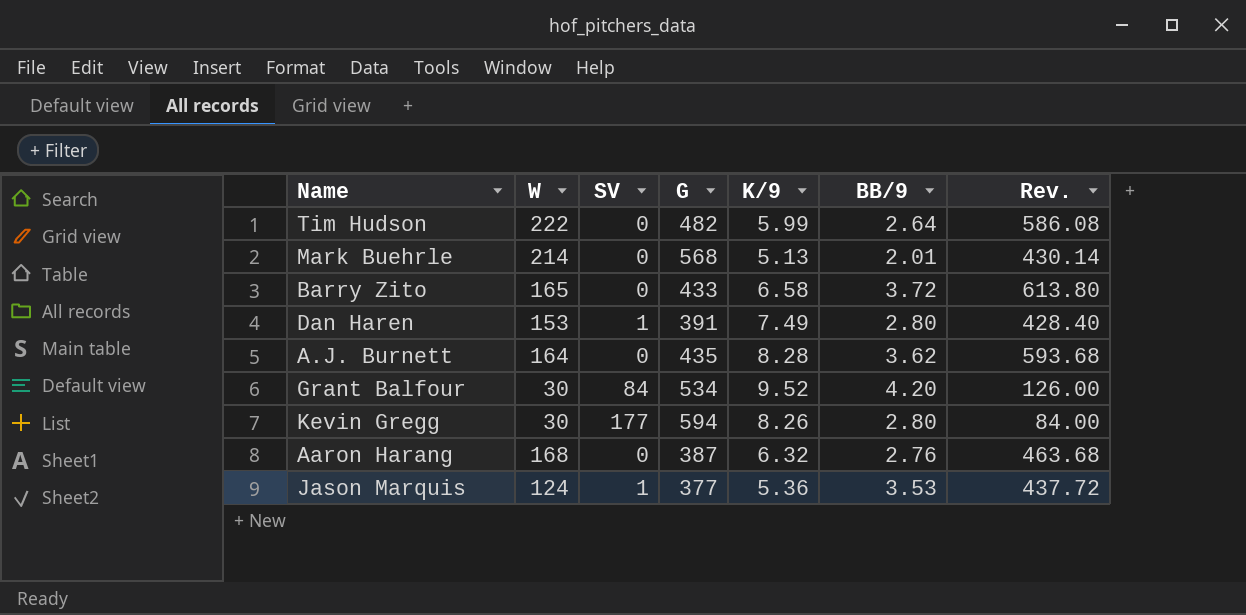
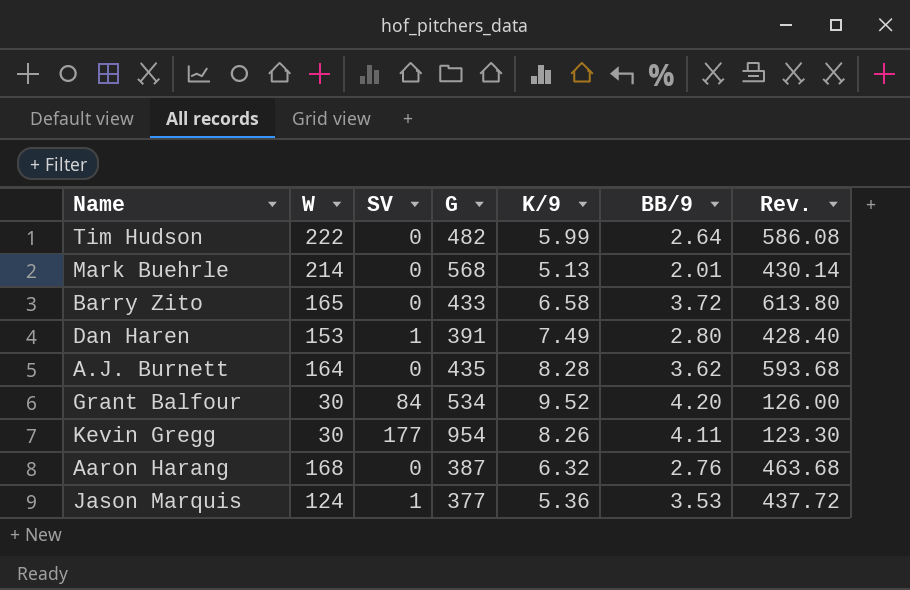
Kevin Gregg | G: 594 -> 954
Kevin Gregg | BB/9: 2.80 -> 4.11
Kevin Gregg | Rev.: 84.00 -> 123.30

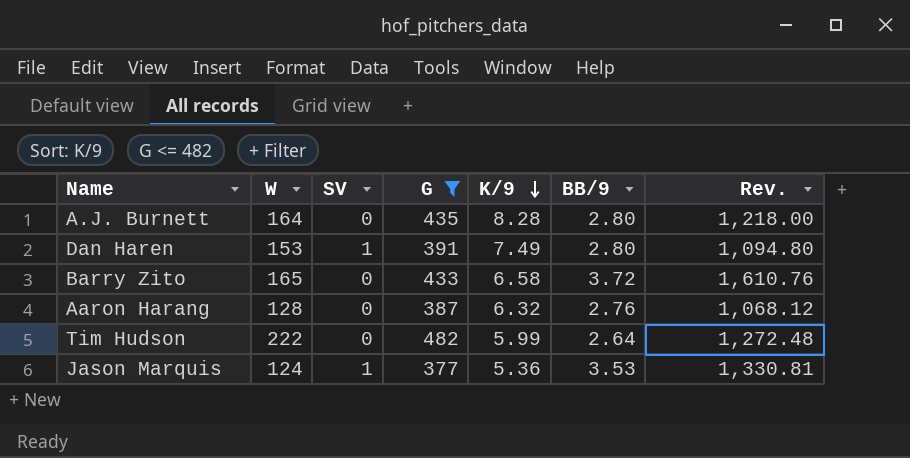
filter: none -> G <= 482
row order: none -> K/9 descending
column Rev. | formula: [W] * [BB/9] -> [G] * [BB/9]
A.J. Burnett | BB/9: 3.62 -> 2.80
Aaron Harang | W: 168 -> 128

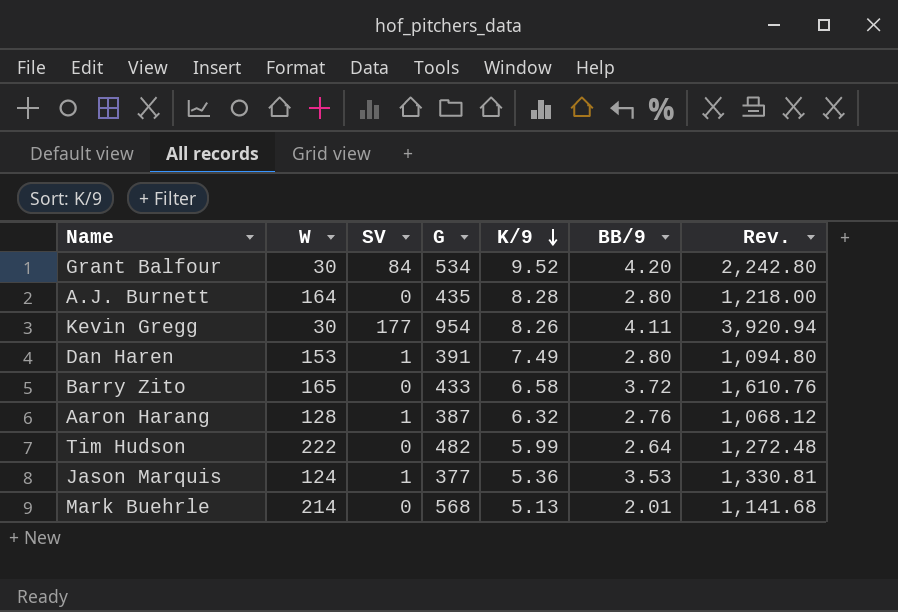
filter: G <= 482 -> none
Aaron Harang | SV: 0 -> 1

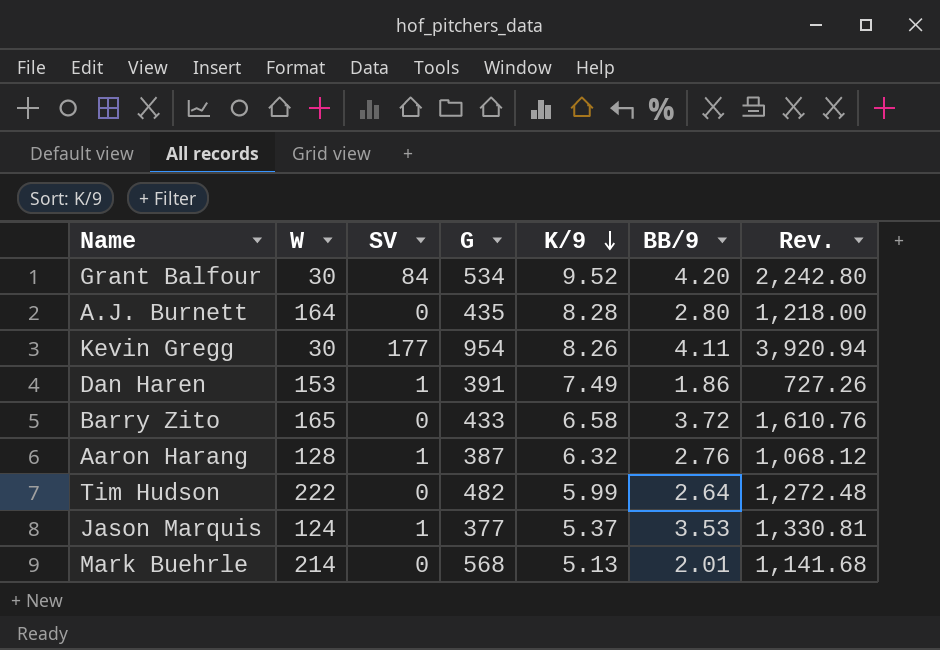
Dan Haren | BB/9: 2.80 -> 1.86
Dan Haren | Rev.: 1,094.80 -> 727.26
Jason Marquis | K/9: 5.36 -> 5.37

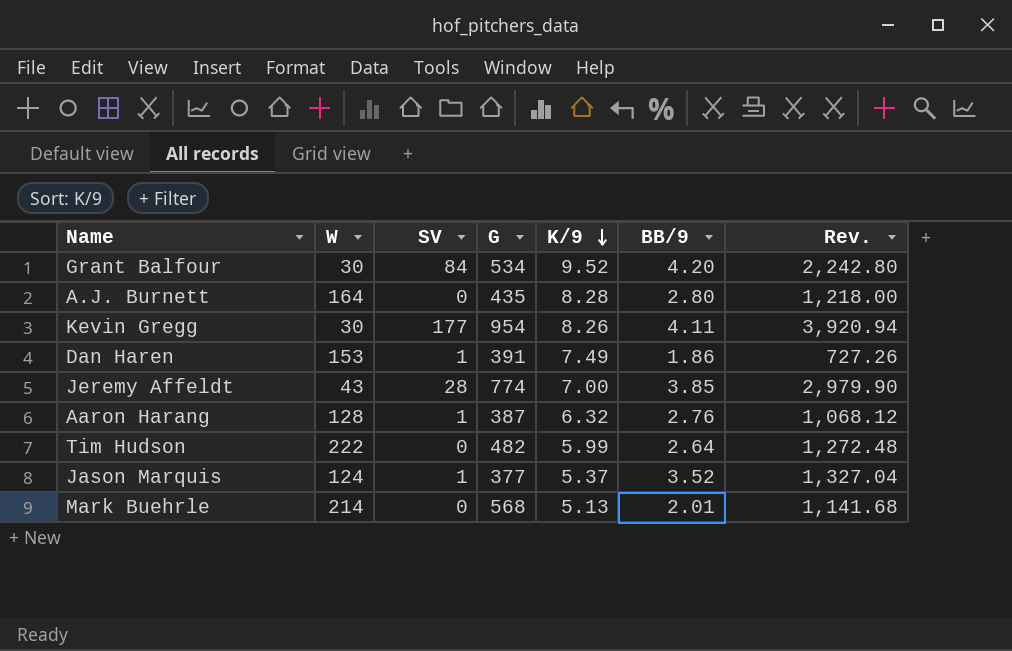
row Barry Zito: 165 | 0 | 433 | 6.58 | 3.72 | 1,610.76 -> none
row Jeremy Affeldt: none -> 43 | 28 | 774 | 7.00 | 3.85 | 2,979.90
Jason Marquis | BB/9: 3.53 -> 3.52
Jason Marquis | Rev.: 1,330.81 -> 1,327.04

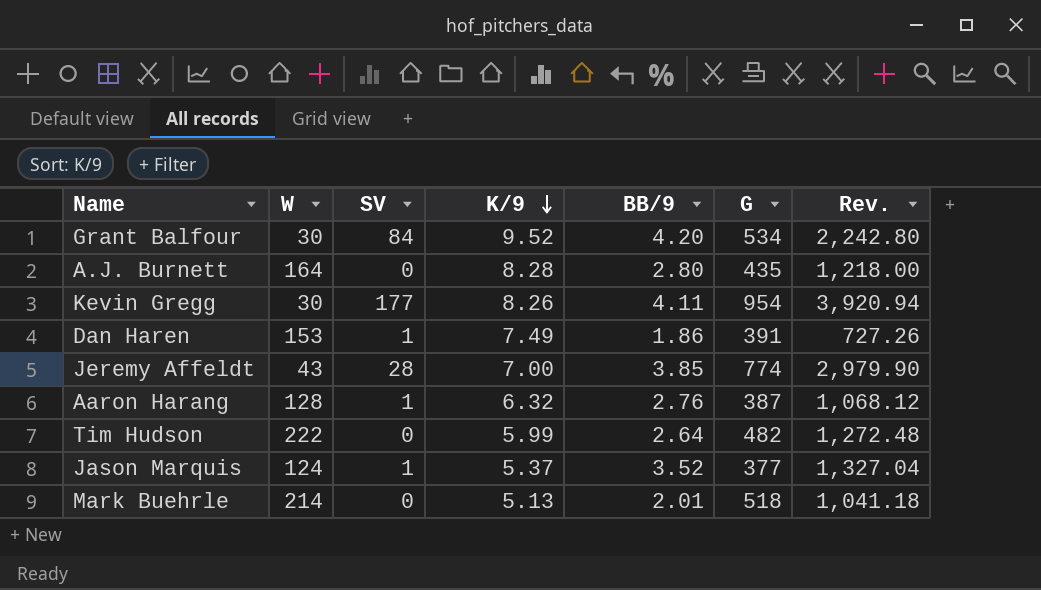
column G | position: 4 -> 6
Mark Buehrle | G: 568 -> 518
Mark Buehrle | Rev.: 1,141.68 -> 1,041.18

